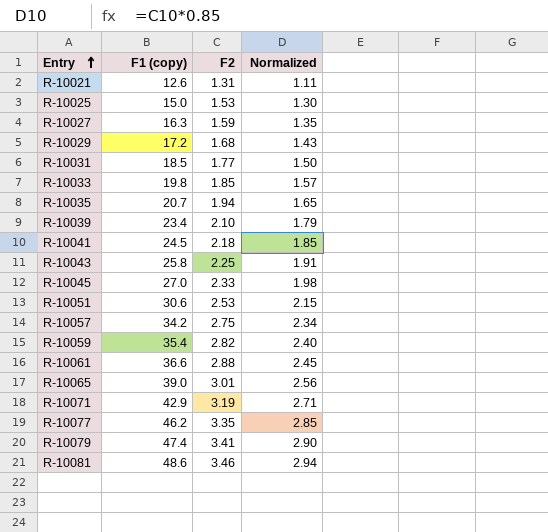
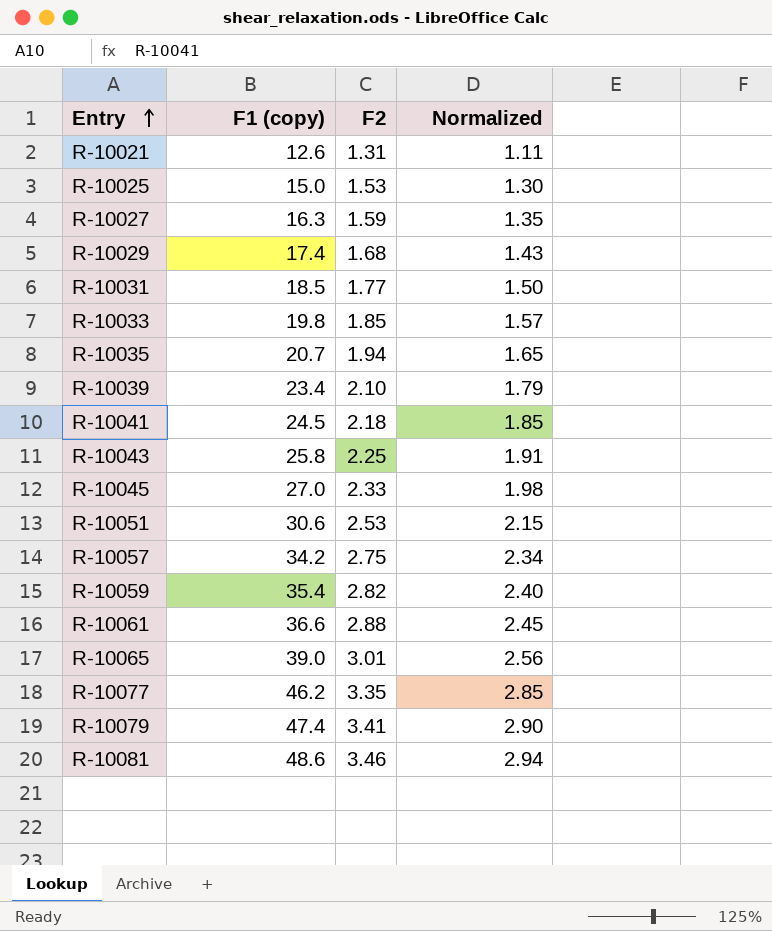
row R-10071: 42.9 | 3.19 | 2.71 -> none
R-10029 | F1 (copy): 17.2 -> 17.4

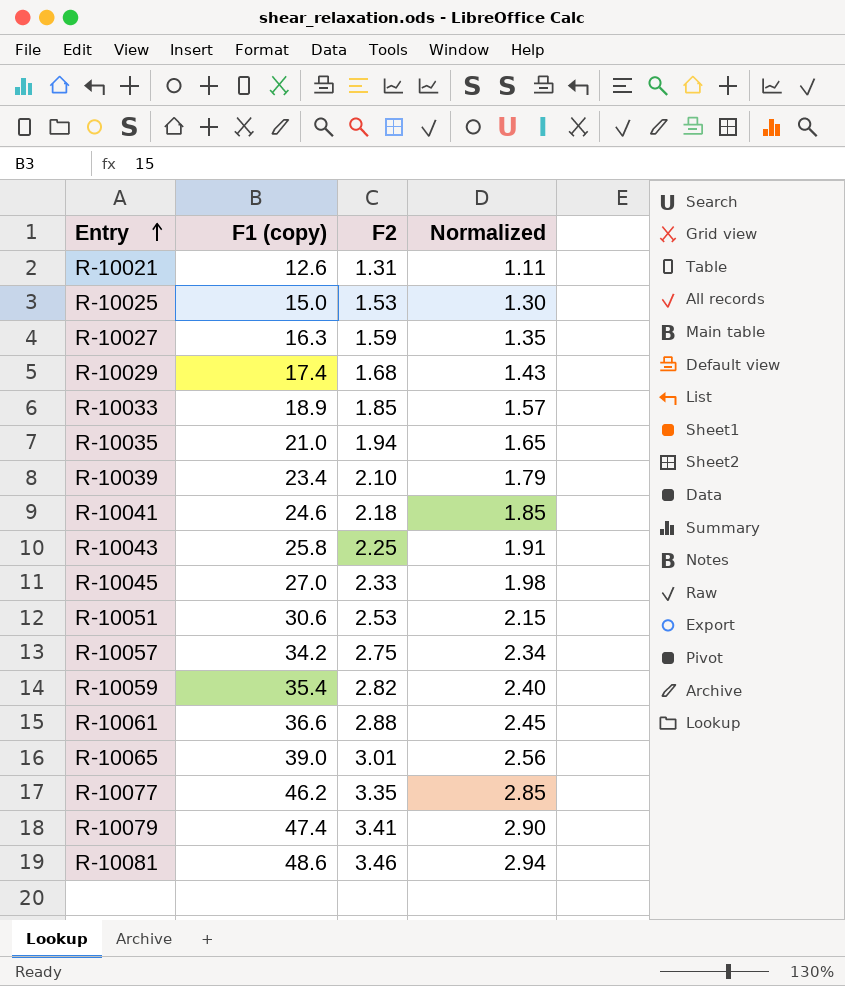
row R-10031: 18.5 | 1.77 | 1.50 -> none
R-10033 | F1 (copy): 19.8 -> 18.9
R-10035 | F1 (copy): 20.7 -> 21.0
R-10041 | F1 (copy): 24.5 -> 24.6

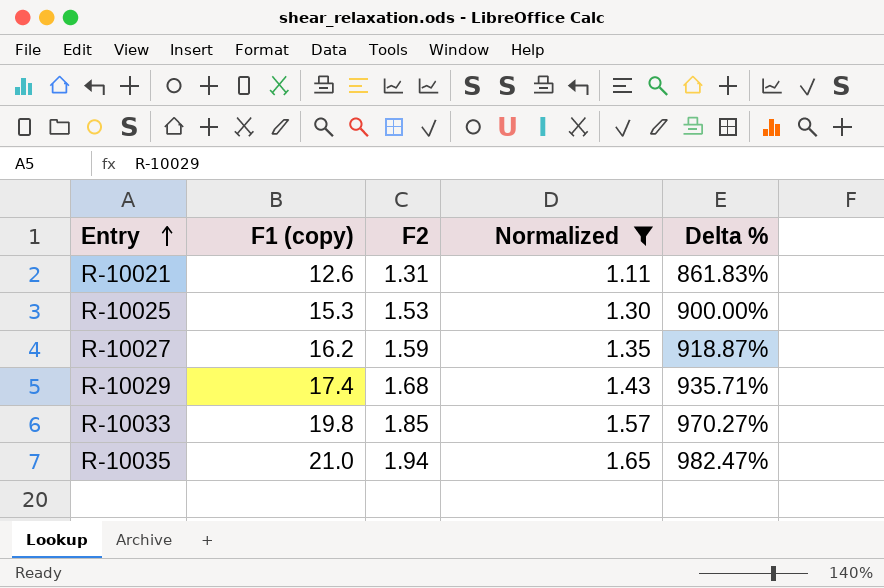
filter: none -> Normalized <= 1.65
column Delta % | formula: none -> ([F1 (copy)] - [F2]) / [F2]
R-10025 | F1 (copy): 15.0 -> 15.3
R-10027 | F1 (copy): 16.3 -> 16.2
R-10033 | F1 (copy): 18.9 -> 19.8

